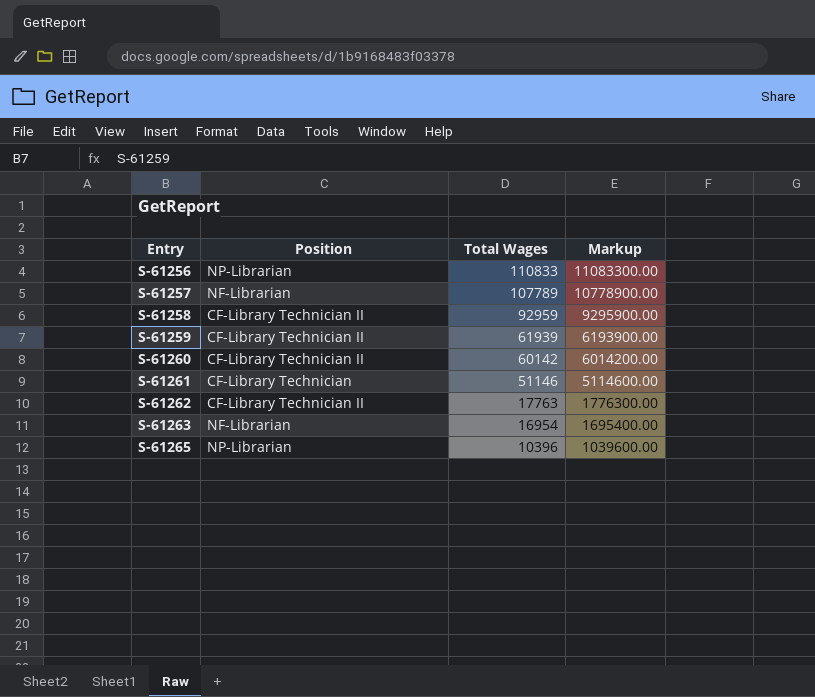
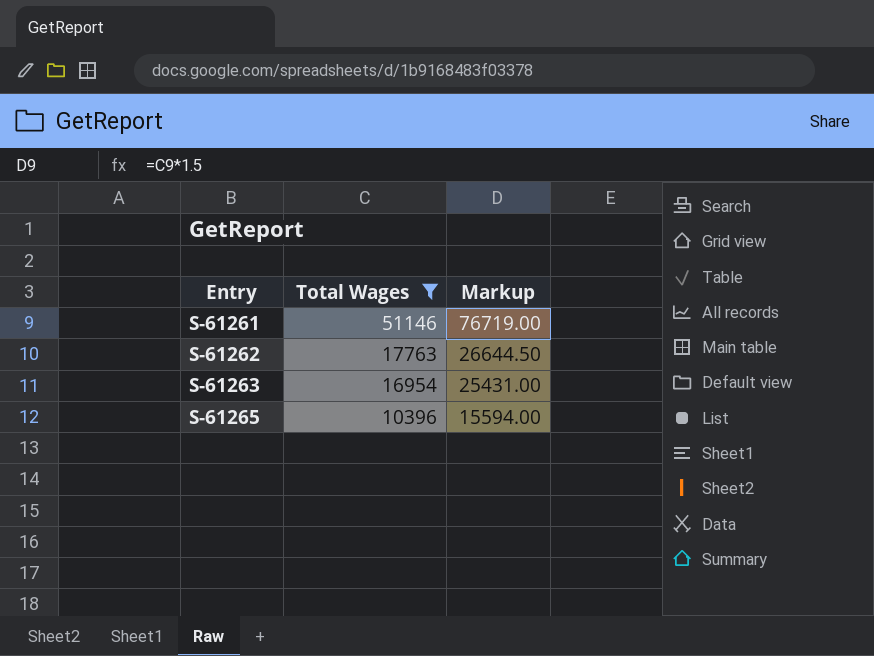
filter: none -> Total Wages <= 51146
column Position | position: 2 -> none
column Markup | formula: [Total Wages] * 100 -> [Total Wages] * 1.5

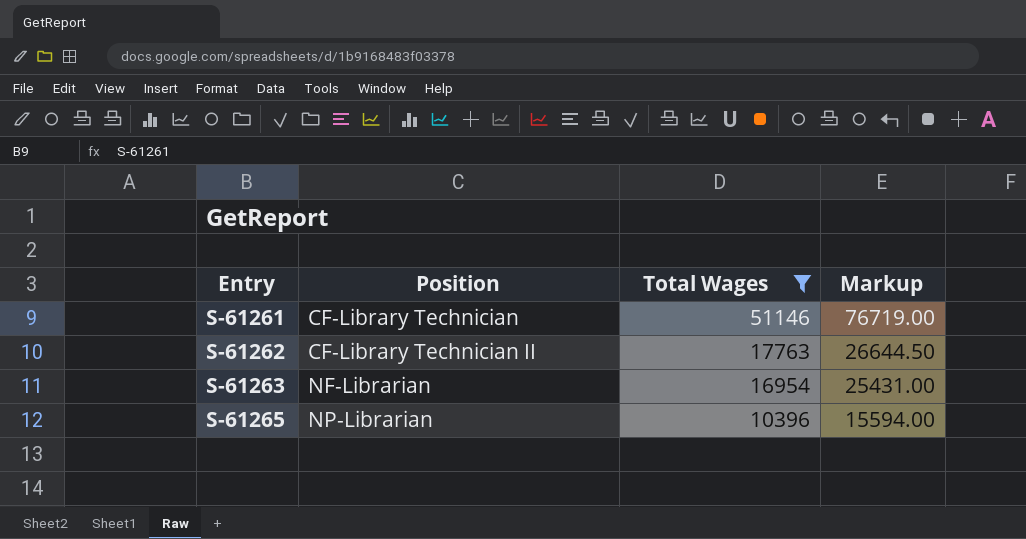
column Position | position: none -> 2

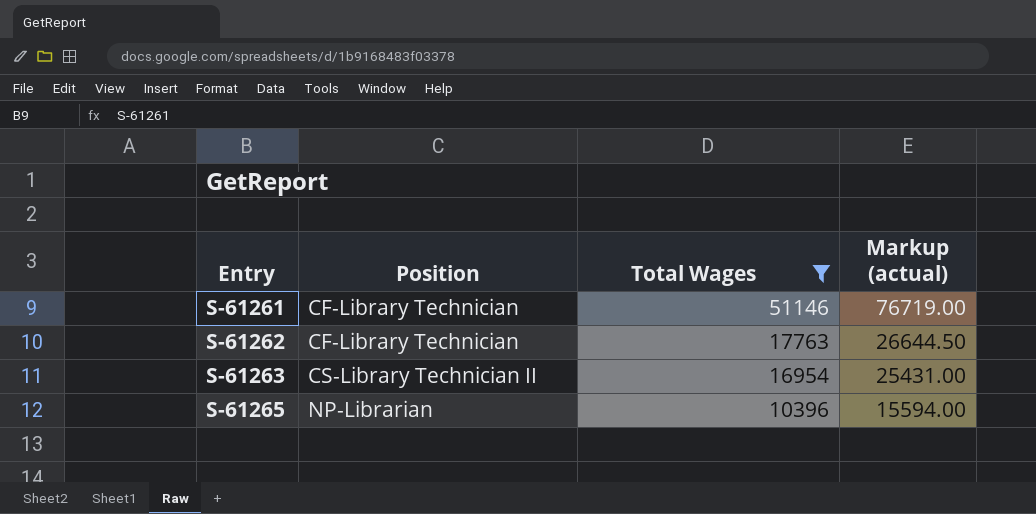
column name: Markup -> Markup (actual)
S-61262 | Position: CF-Library Technician II -> CF-Library Technician
S-61263 | Position: NF-Librarian -> CS-Library Technician II

